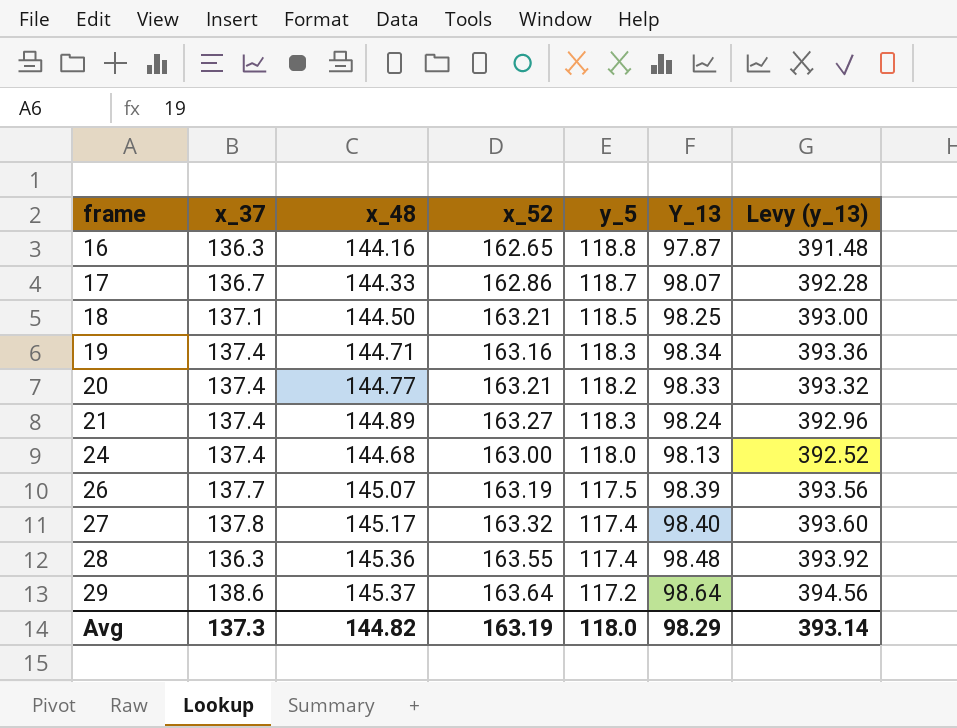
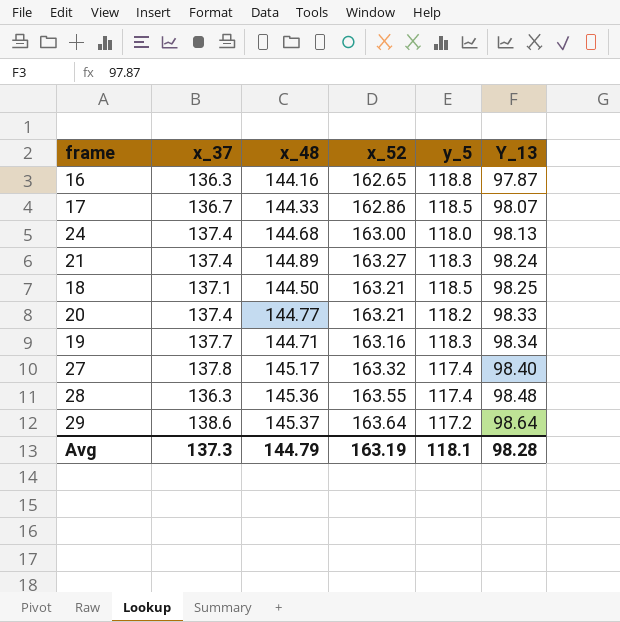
row order: frame ascending -> Y_13 ascending
column Levy (y_13) | formula: [Y_13] * 4 -> none
row 26: 137.7 | 145.07 | 163.19 | 117.5 | 98.39 | 393.56 -> none
17 | y_5: 118.7 -> 118.5
19 | x_37: 137.4 -> 137.7
Avg | x_48: 144.82 -> 144.79
Avg | y_5: 118.0 -> 118.1
Avg | Y_13: 98.29 -> 98.28

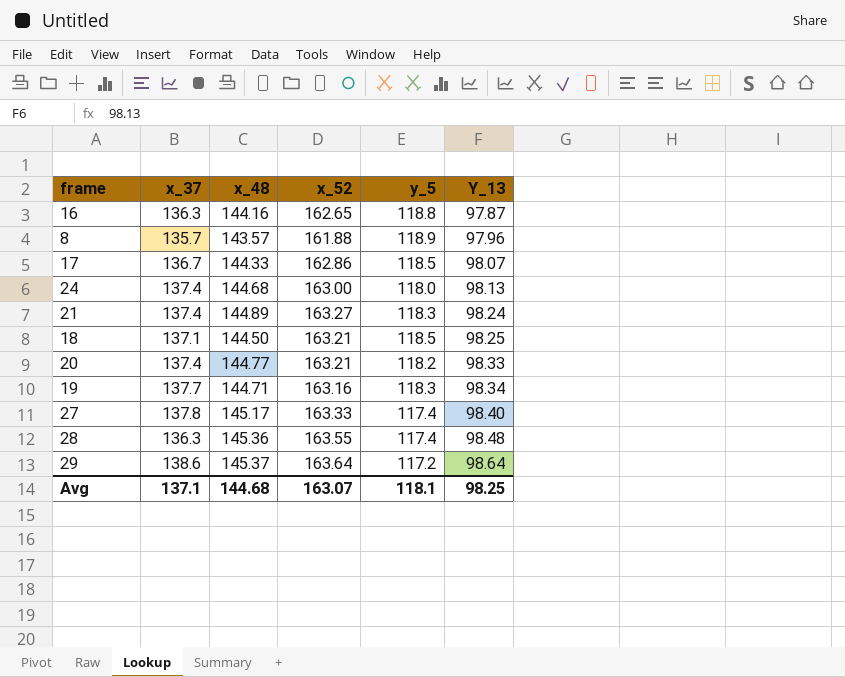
row 8: none -> 135.7 | 143.57 | 161.88 | 118.9 | 97.96
27 | x_52: 163.32 -> 163.33
Avg | x_37: 137.3 -> 137.1
Avg | x_48: 144.79 -> 144.68
Avg | x_52: 163.19 -> 163.07
Avg | Y_13: 98.28 -> 98.25

